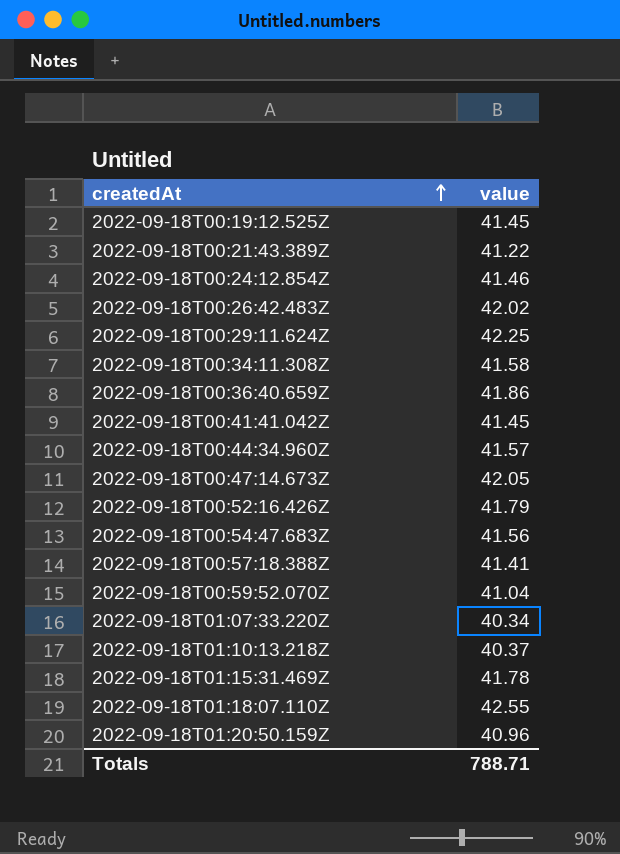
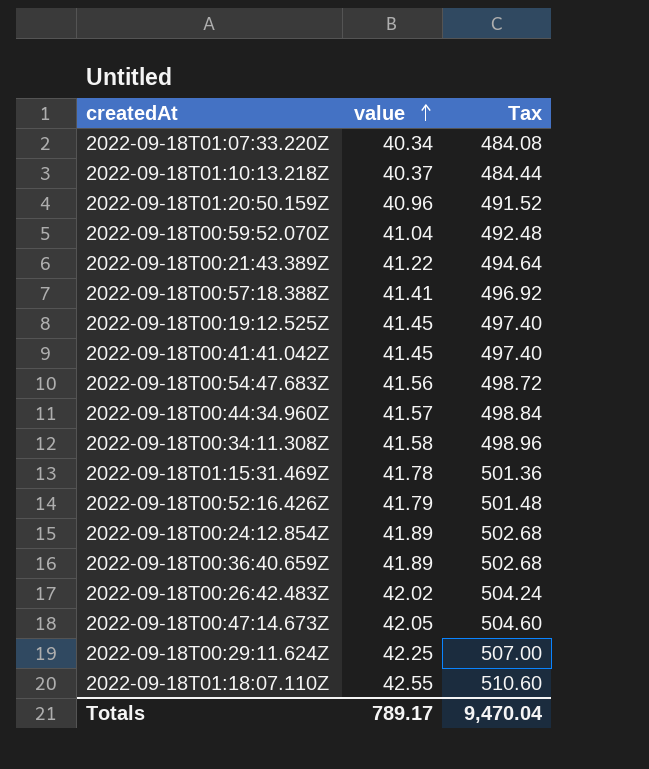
row order: createdAt ascending -> value ascending
column Tax | formula: none -> [value] * 12
2022-09-18T00:24:12.854Z | value: 41.46 -> 41.89
2022-09-18T00:36:40.659Z | value: 41.86 -> 41.89
Totals | value: 788.71 -> 789.17

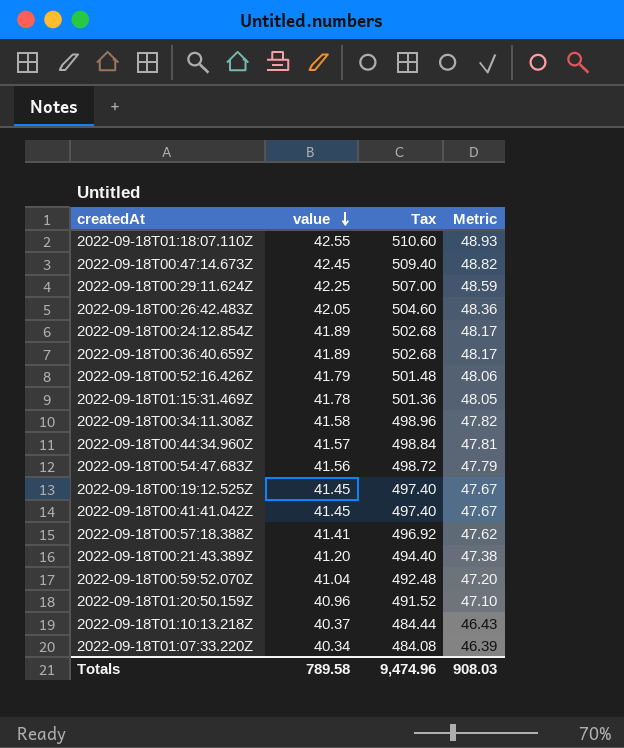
row order: value ascending -> value descending
column Metric | formula: none -> [value] * 1.15
2022-09-18T00:47:14.673Z | value: 42.05 -> 42.45
2022-09-18T00:47:14.673Z | Tax: 504.60 -> 509.40
2022-09-18T00:26:42.483Z | value: 42.02 -> 42.05
2022-09-18T00:26:42.483Z | Tax: 504.24 -> 504.60
2022-09-18T00:21:43.389Z | value: 41.22 -> 41.20
2022-09-18T00:21:43.389Z | Tax: 494.64 -> 494.40
Totals | value: 789.17 -> 789.58
Totals | Tax: 9,470.04 -> 9,474.96

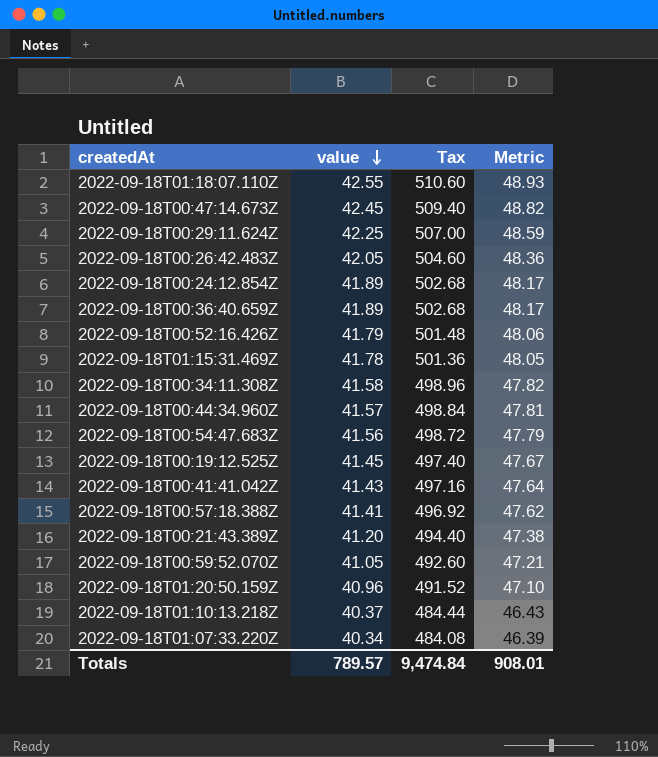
2022-09-18T00:41:41.042Z | value: 41.45 -> 41.43
2022-09-18T00:41:41.042Z | Tax: 497.40 -> 497.16
2022-09-18T00:41:41.042Z | Metric: 47.67 -> 47.64
2022-09-18T00:59:52.070Z | value: 41.04 -> 41.05
2022-09-18T00:59:52.070Z | Tax: 492.48 -> 492.60
2022-09-18T00:59:52.070Z | Metric: 47.20 -> 47.21
Totals | value: 789.58 -> 789.57
Totals | Tax: 9,474.96 -> 9,474.84
Totals | Metric: 908.03 -> 908.01

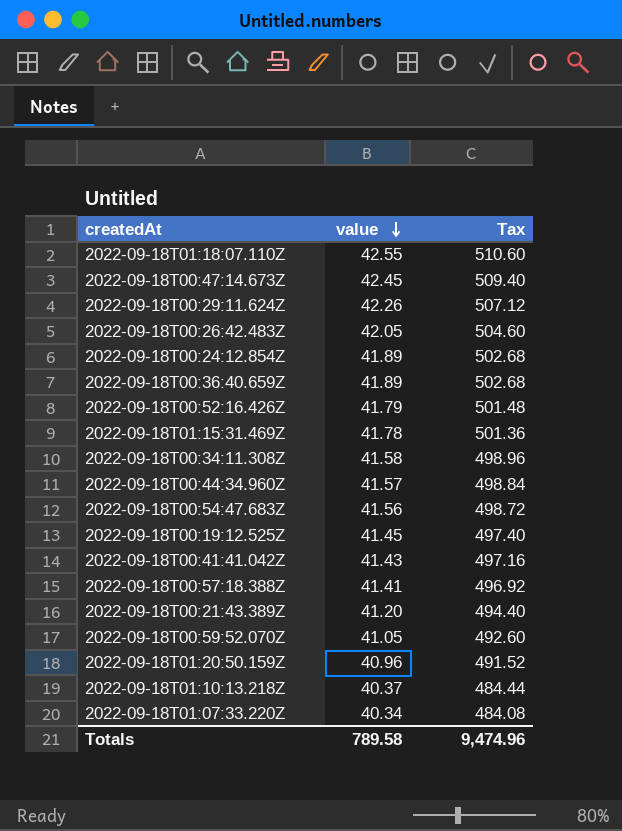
column Metric | formula: [value] * 1.15 -> none
2022-09-18T00:29:11.624Z | value: 42.25 -> 42.26
2022-09-18T00:29:11.624Z | Tax: 507.00 -> 507.12
Totals | value: 789.57 -> 789.58
Totals | Tax: 9,474.84 -> 9,474.96

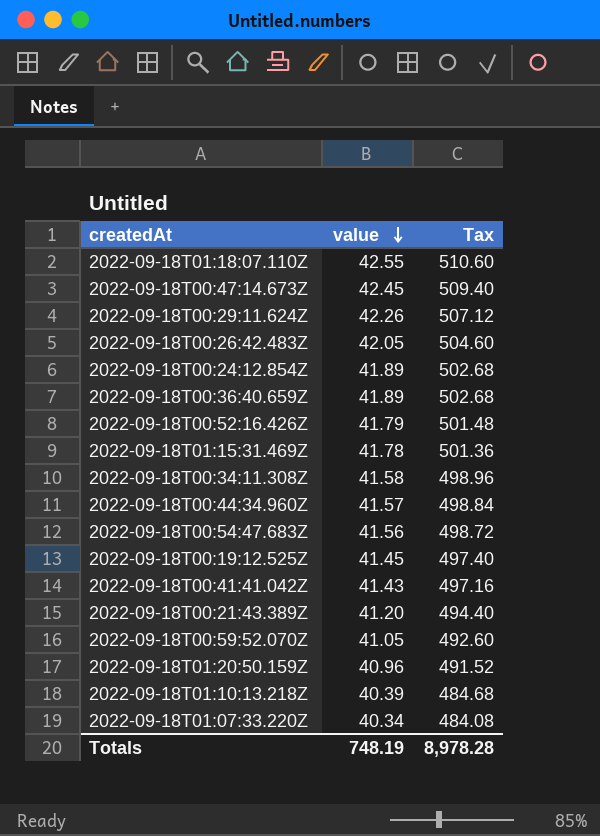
row 2022-09-18T00:57:18.388Z: 41.41 | 496.92 -> none
2022-09-18T01:10:13.218Z | value: 40.37 -> 40.39
2022-09-18T01:10:13.218Z | Tax: 484.44 -> 484.68
Totals | value: 789.58 -> 748.19
Totals | Tax: 9,474.96 -> 8,978.28

